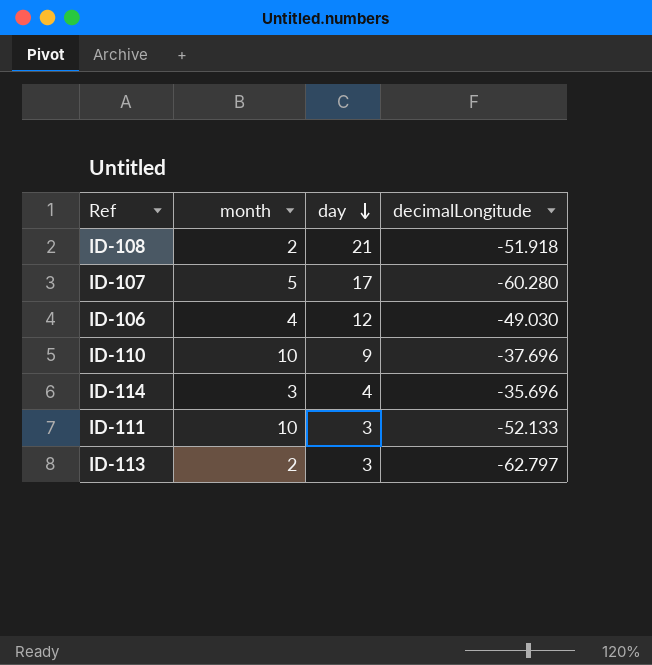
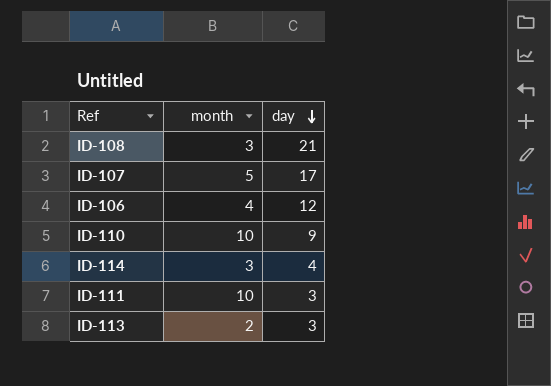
column decimalLongitude | position: 4 -> none
ID-108 | month: 2 -> 3

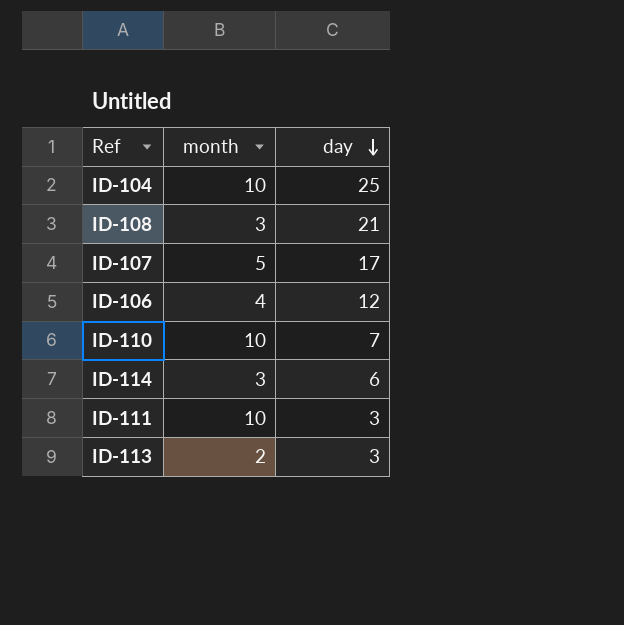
row ID-104: none -> 10 | 25
ID-110 | day: 9 -> 7
ID-114 | day: 4 -> 6

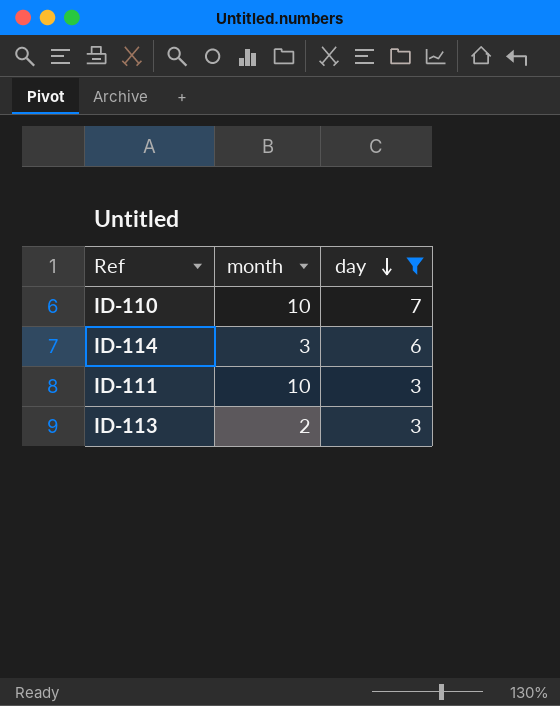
filter: none -> day <= 7

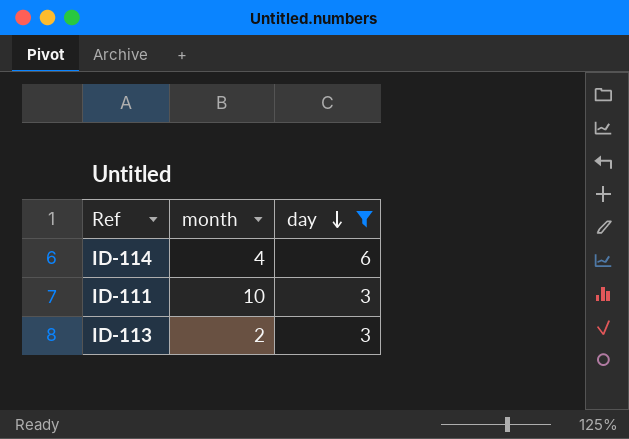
row ID-110: 10 | 7 -> none
ID-114 | month: 3 -> 4

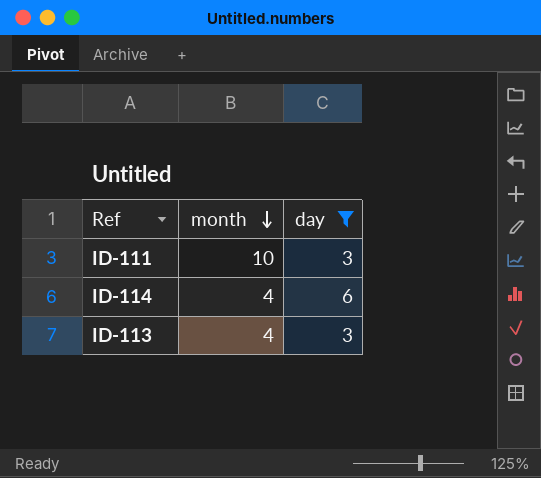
row order: day descending -> month descending
ID-113 | month: 2 -> 4

